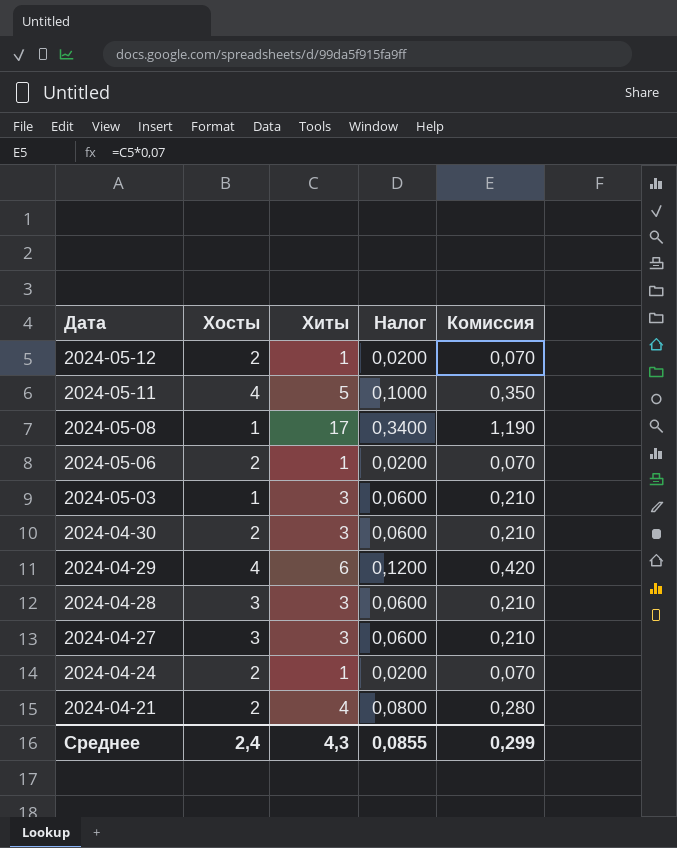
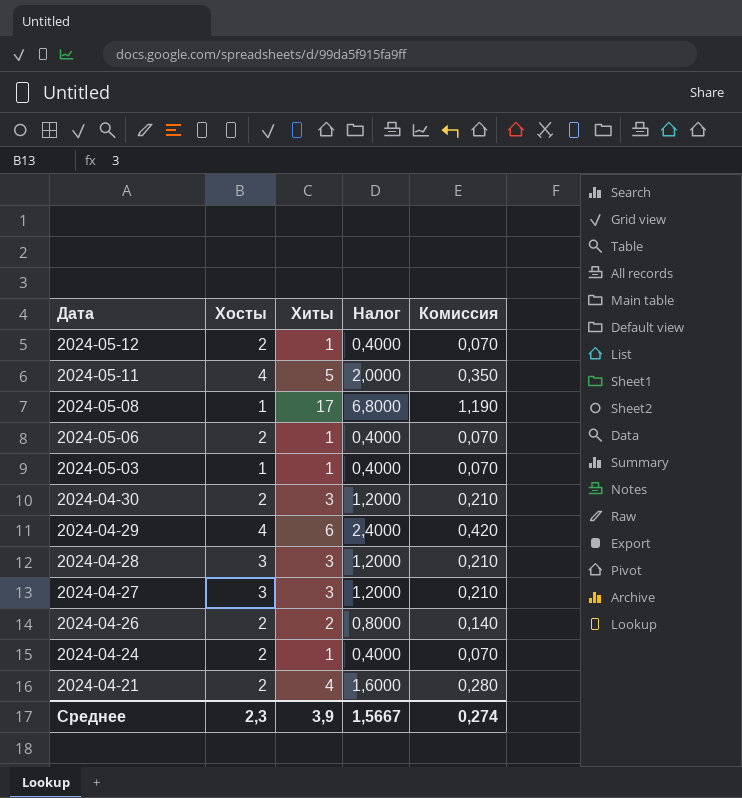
column Налог | formula: [Хиты] * 0,02 -> [Хиты] * 0,4
2024-05-03 | Хиты: 3 -> 1
2024-05-03 | Комиссия: 0,210 -> 0,070
row 2024-04-26: none -> 2 | 2 | 0,8000 | 0,140
Среднее | Хосты: 2,4 -> 2,3
Среднее | Хиты: 4,3 -> 3,9
Среднее | Налог: 0,0855 -> 1,5667
Среднее | Комиссия: 0,299 -> 0,274

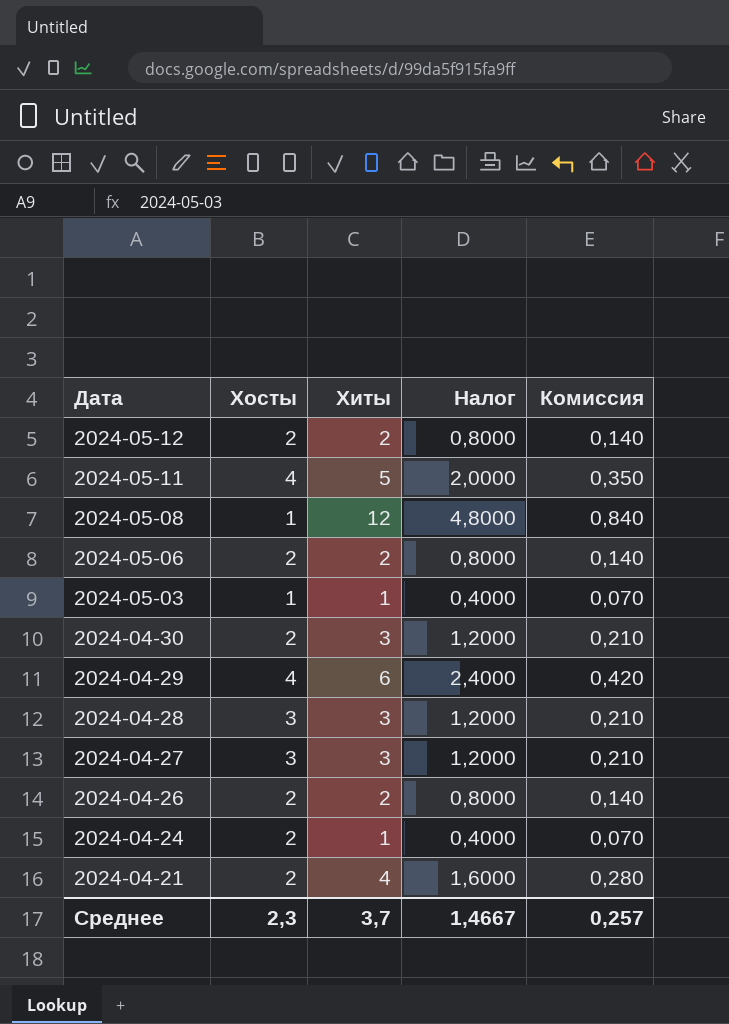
2024-05-12 | Хиты: 1 -> 2
2024-05-12 | Налог: 0,4000 -> 0,8000
2024-05-12 | Комиссия: 0,070 -> 0,140
2024-05-08 | Хиты: 17 -> 12
2024-05-08 | Налог: 6,8000 -> 4,8000
2024-05-08 | Комиссия: 1,190 -> 0,840
2024-05-06 | Хиты: 1 -> 2
2024-05-06 | Налог: 0,4000 -> 0,8000
2024-05-06 | Комиссия: 0,070 -> 0,140
Среднее | Хиты: 3,9 -> 3,7
Среднее | Налог: 1,5667 -> 1,4667
Среднее | Комиссия: 0,274 -> 0,257

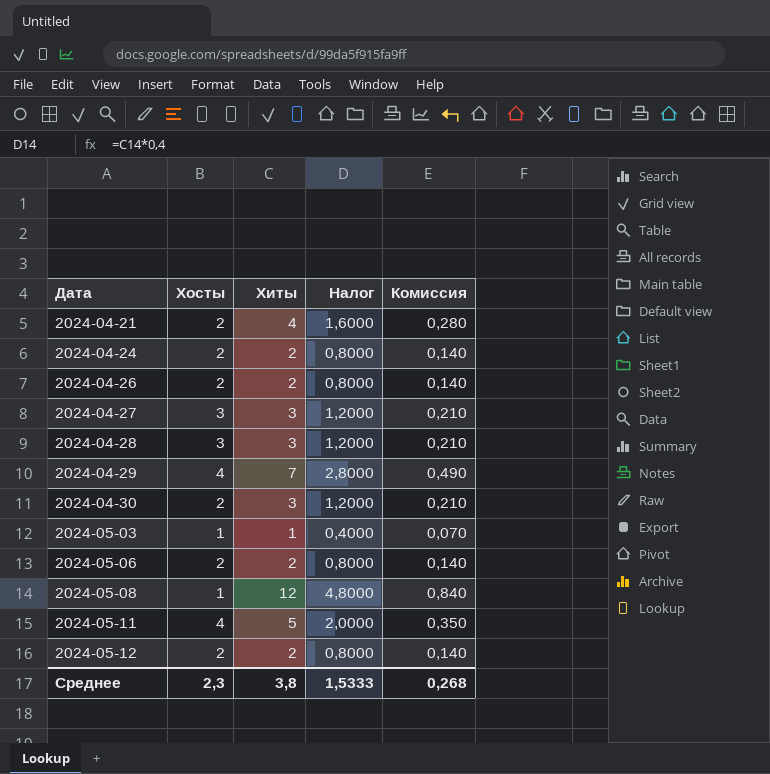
row order: Дата descending -> Дата ascending
2024-04-24 | Хиты: 1 -> 2
2024-04-24 | Налог: 0,4000 -> 0,8000
2024-04-24 | Комиссия: 0,070 -> 0,140
2024-04-29 | Хиты: 6 -> 7
2024-04-29 | Налог: 2,4000 -> 2,8000
2024-04-29 | Комиссия: 0,420 -> 0,490
Среднее | Хиты: 3,7 -> 3,8
Среднее | Налог: 1,4667 -> 1,5333
Среднее | Комиссия: 0,257 -> 0,268

